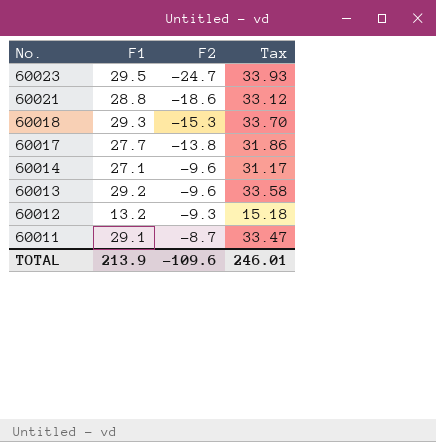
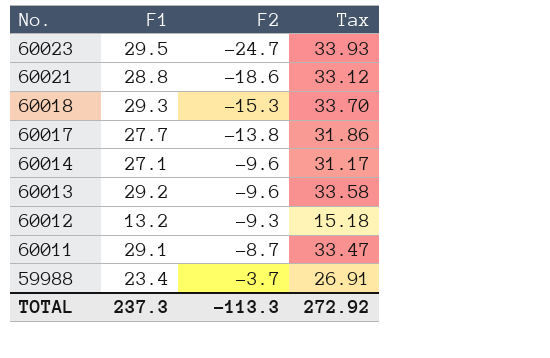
row 59988: none -> 23.4 | -3.7 | 26.91
TOTAL | F1: 213.9 -> 237.3
TOTAL | F2: -109.6 -> -113.3
TOTAL | Tax: 246.01 -> 272.92

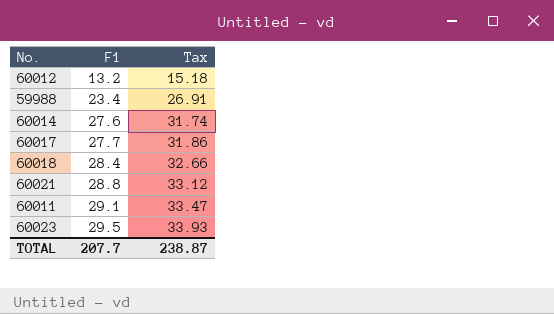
row order: No. descending -> F1 ascending
column F2 | position: 3 -> none
row 60013: 29.2 | -9.6 | 33.58 -> none
60014 | F1: 27.1 -> 27.6
60014 | Tax: 31.17 -> 31.74
60018 | F1: 29.3 -> 28.4
60018 | Tax: 33.70 -> 32.66
TOTAL | F1: 237.3 -> 207.7
TOTAL | Tax: 272.92 -> 238.87

